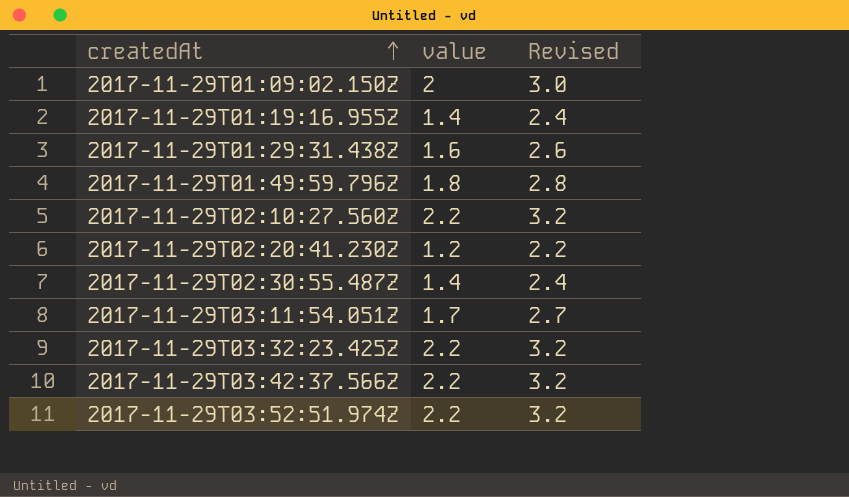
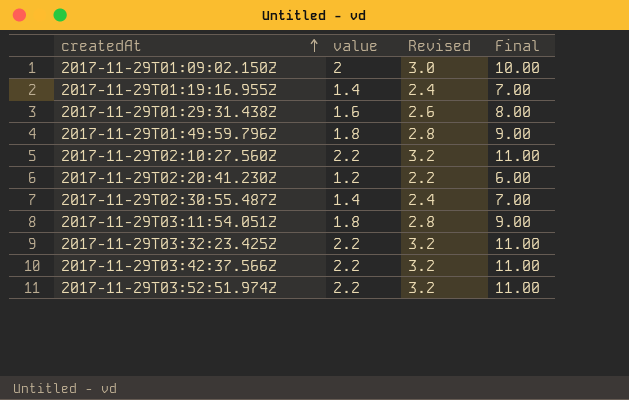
column Final | formula: none -> [value] * 5
2017-11-29T03:11:54.051Z | value: 1.7 -> 1.8
2017-11-29T03:11:54.051Z | Revised: 2.7 -> 2.8

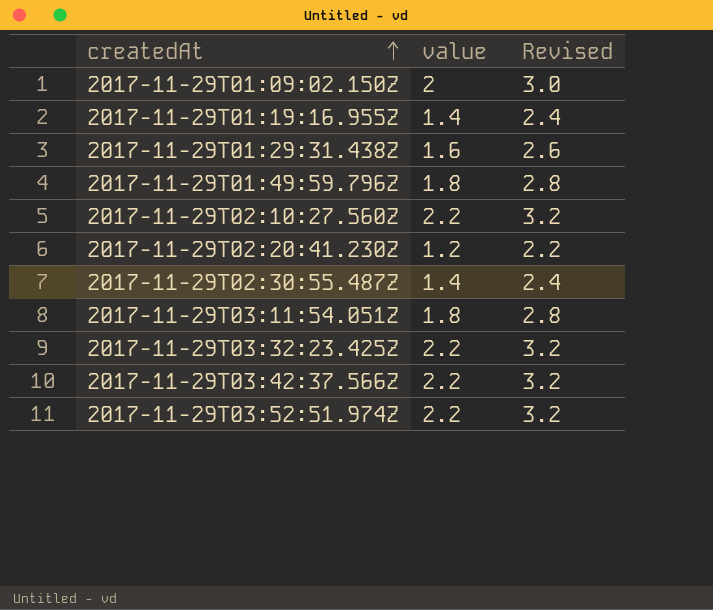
column Final | formula: [value] * 5 -> none

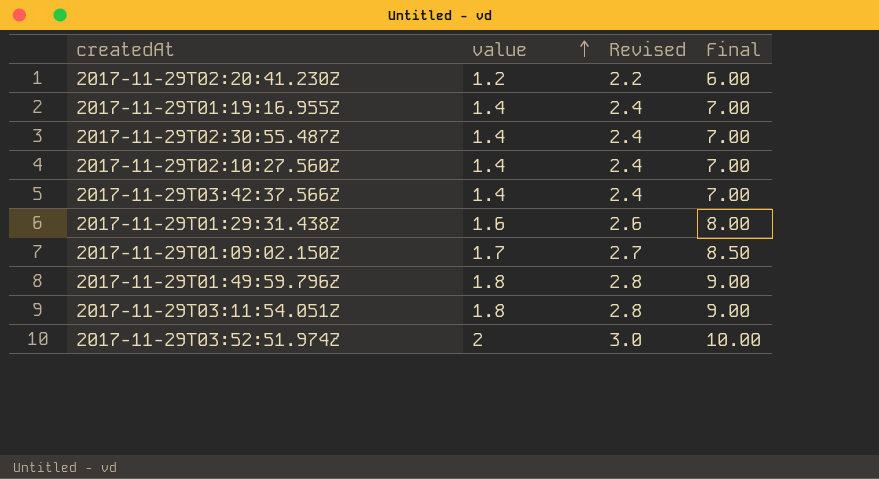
row order: createdAt ascending -> value ascending
column Final | formula: none -> [value] * 5
row 2017-11-29T03:32:23.425Z: 2.2 | 3.2 -> none
2017-11-29T02:10:27.560Z | value: 2.2 -> 1.4
2017-11-29T02:10:27.560Z | Revised: 3.2 -> 2.4
2017-11-29T03:42:37.566Z | value: 2.2 -> 1.4
2017-11-29T03:42:37.566Z | Revised: 3.2 -> 2.4
2017-11-29T01:09:02.150Z | value: 2 -> 1.7
2017-11-29T01:09:02.150Z | Revised: 3.0 -> 2.7
2017-11-29T03:52:51.974Z | value: 2.2 -> 2
2017-11-29T03:52:51.974Z | Revised: 3.2 -> 3.0

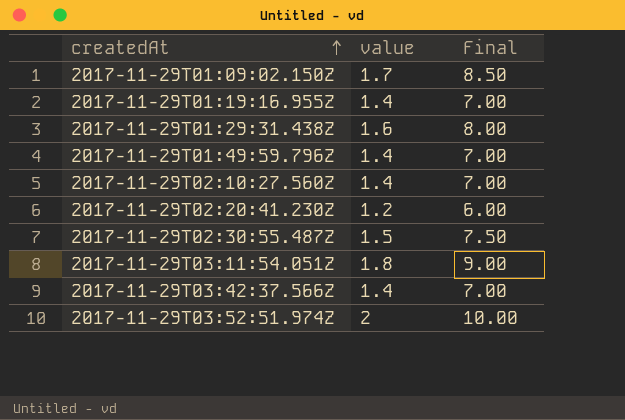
row order: value ascending -> createdAt ascending
column Revised | formula: [value] + 1 -> none
2017-11-29T01:49:59.796Z | value: 1.8 -> 1.4
2017-11-29T01:49:59.796Z | Final: 9.00 -> 7.00
2017-11-29T02:30:55.487Z | value: 1.4 -> 1.5
2017-11-29T02:30:55.487Z | Final: 7.00 -> 7.50

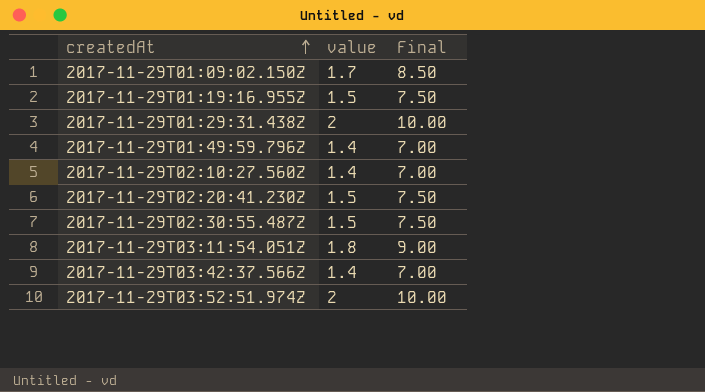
2017-11-29T01:19:16.955Z | value: 1.4 -> 1.5
2017-11-29T01:19:16.955Z | Final: 7.00 -> 7.50
2017-11-29T01:29:31.438Z | value: 1.6 -> 2
2017-11-29T01:29:31.438Z | Final: 8.00 -> 10.00
2017-11-29T02:20:41.230Z | value: 1.2 -> 1.5
2017-11-29T02:20:41.230Z | Final: 6.00 -> 7.50

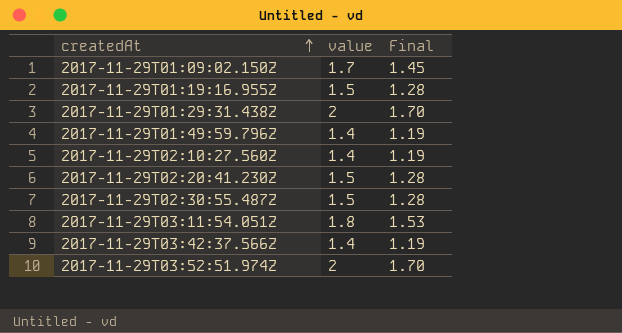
column Final | formula: [value] * 5 -> [value] * 0.85

